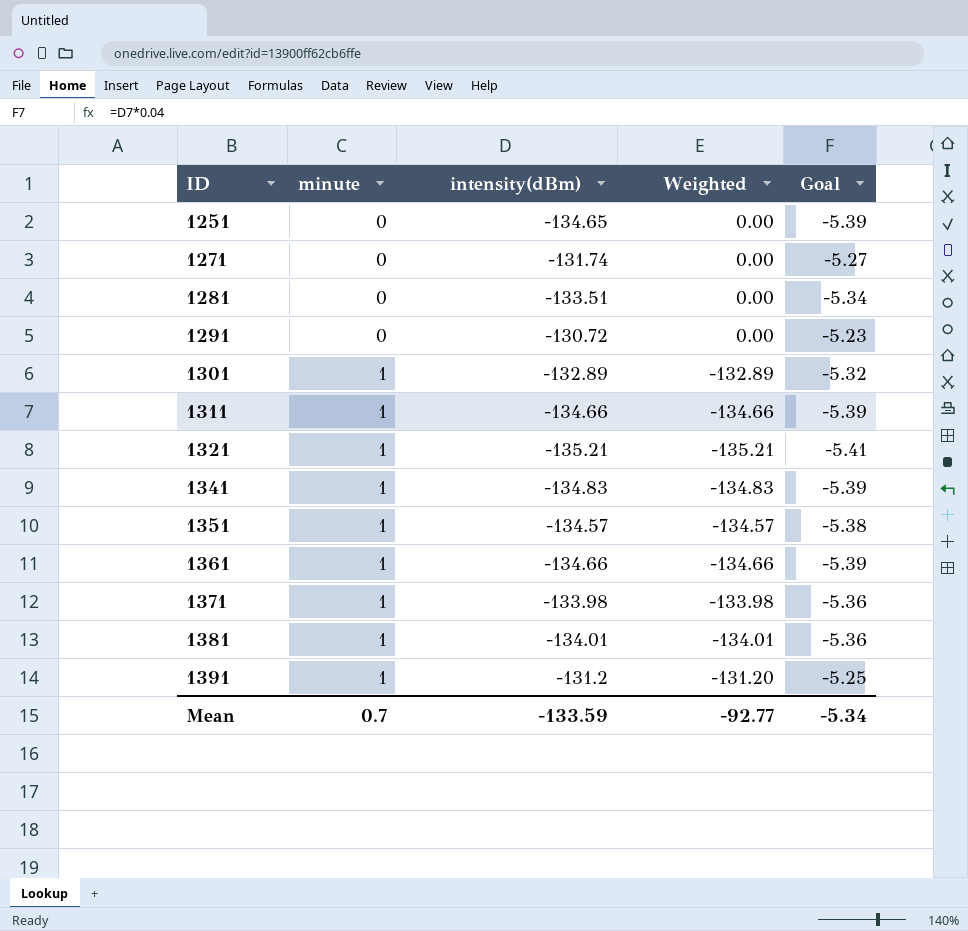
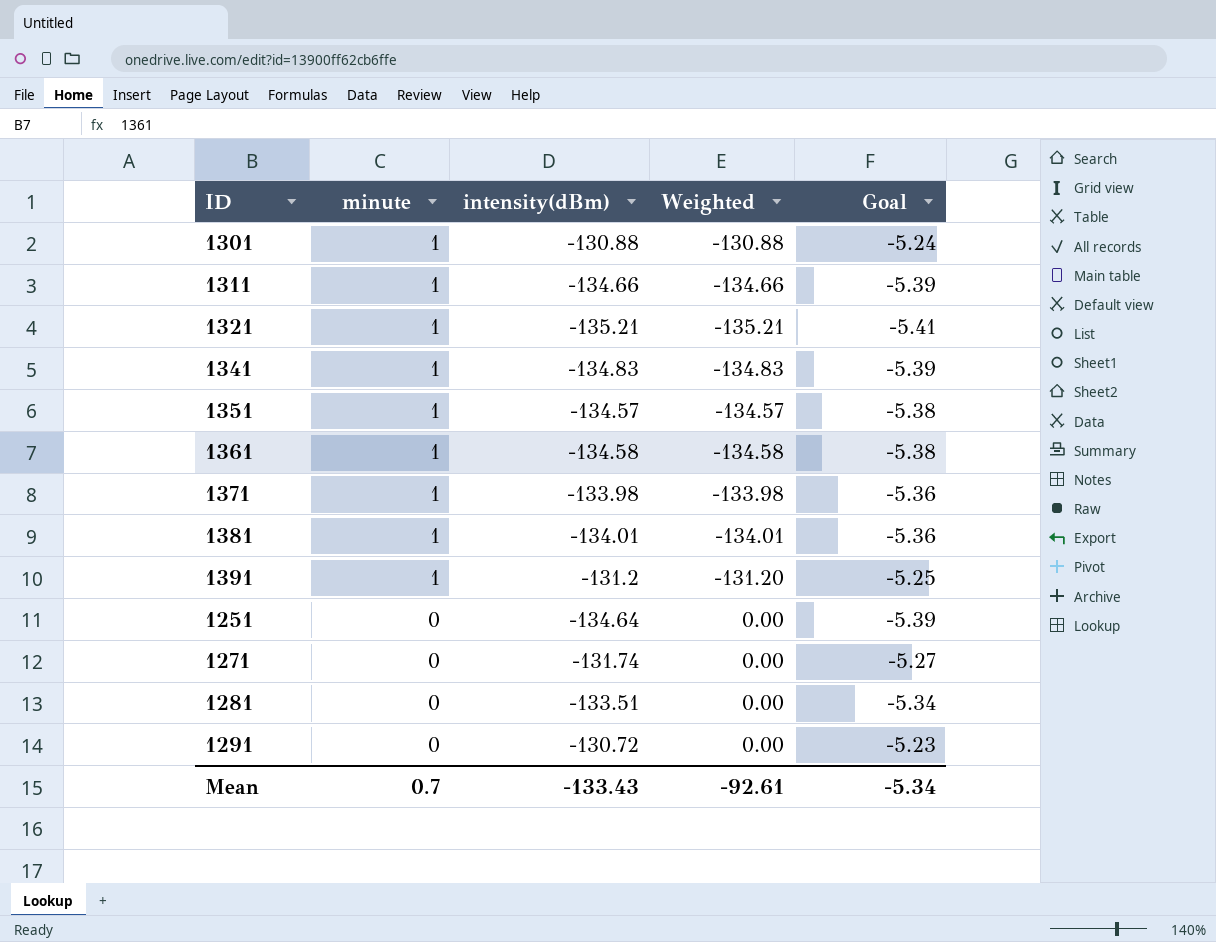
row order: ID ascending -> minute descending
1301 | intensity(dBm): -132.89 -> -130.88
1301 | Weighted: -132.89 -> -130.88
1301 | Goal: -5.32 -> -5.24
1361 | intensity(dBm): -134.66 -> -134.58
1361 | Weighted: -134.66 -> -134.58
1361 | Goal: -5.39 -> -5.38
1251 | intensity(dBm): -134.65 -> -134.64
Mean | intensity(dBm): -133.59 -> -133.43
Mean | Weighted: -92.77 -> -92.61

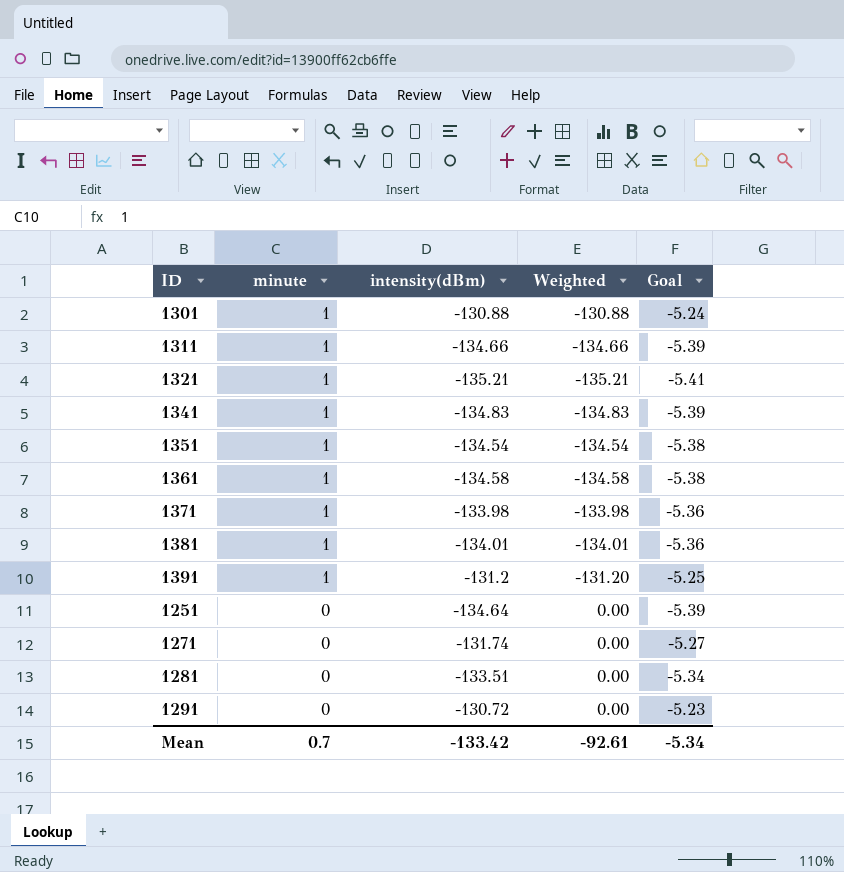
1351 | intensity(dBm): -134.57 -> -134.54
1351 | Weighted: -134.57 -> -134.54
Mean | intensity(dBm): -133.43 -> -133.42

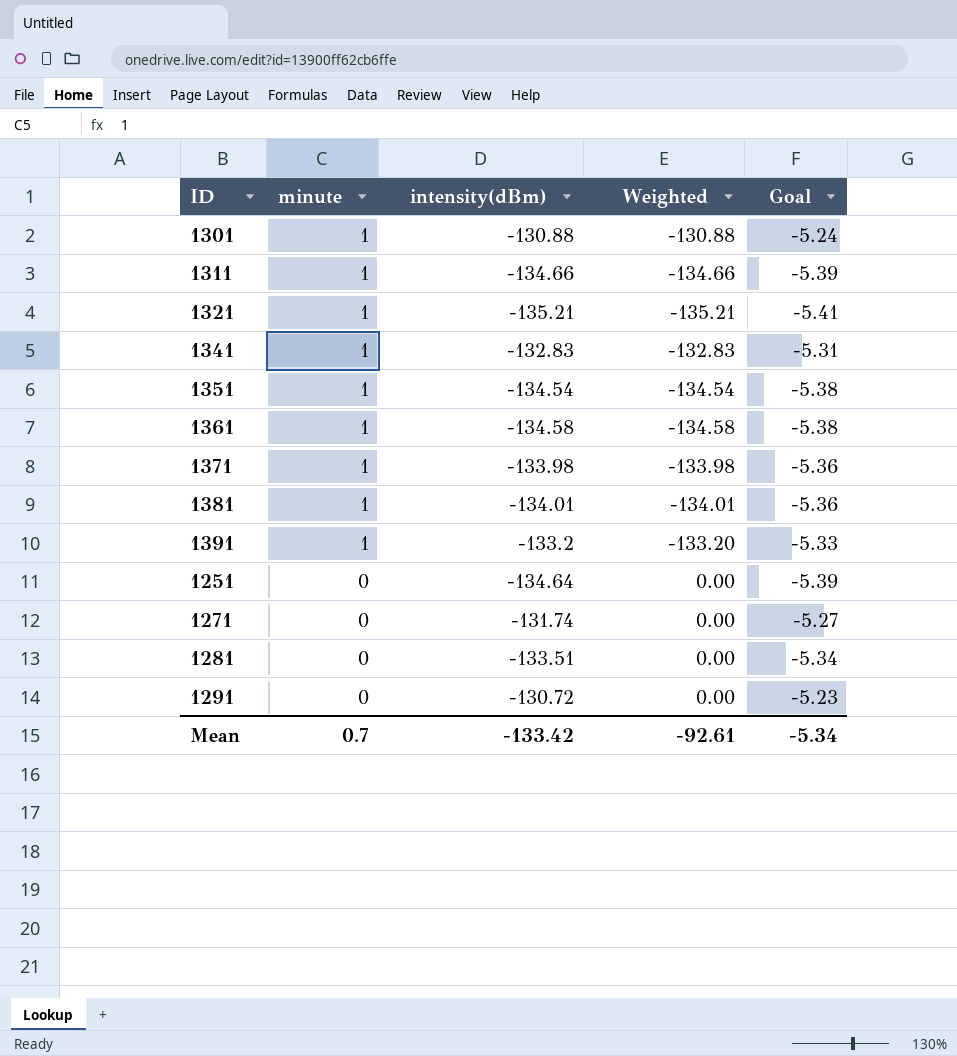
1341 | intensity(dBm): -134.83 -> -132.83
1341 | Weighted: -134.83 -> -132.83
1341 | Goal: -5.39 -> -5.31
1391 | intensity(dBm): -131.2 -> -133.2
1391 | Weighted: -131.20 -> -133.20
1391 | Goal: -5.25 -> -5.33

